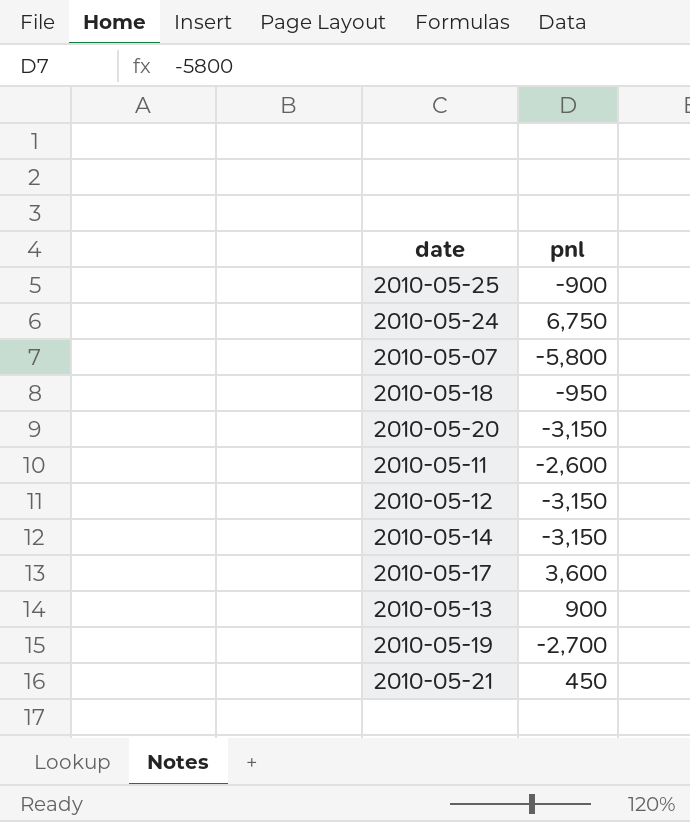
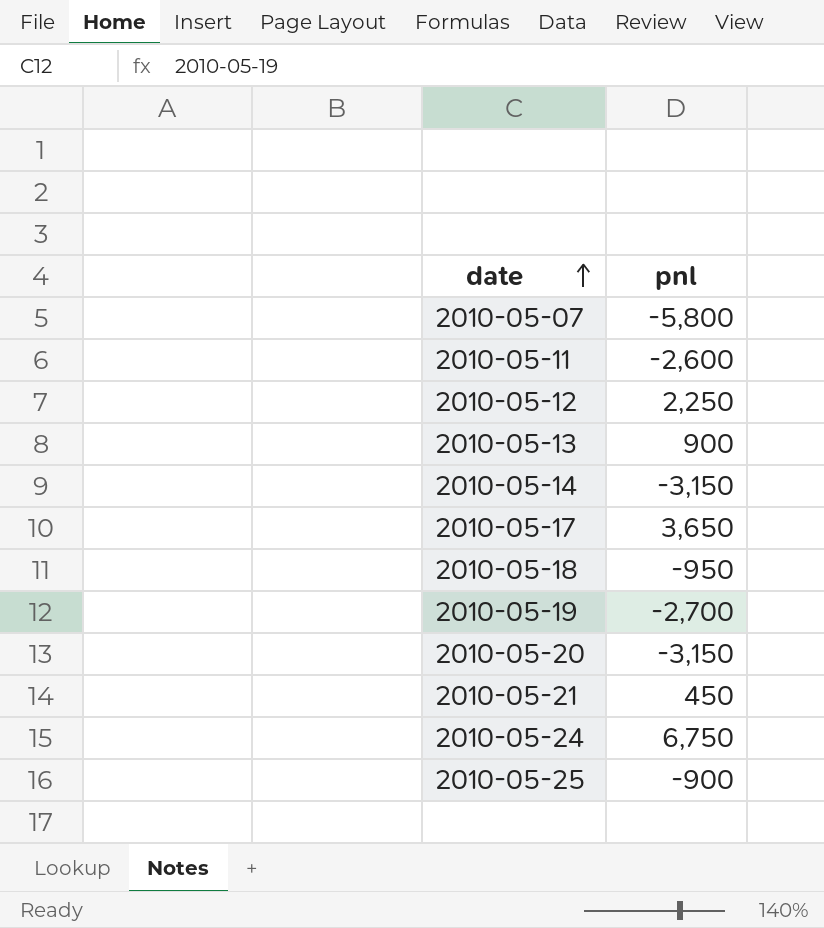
row order: none -> date ascending
2010-05-12 | pnl: -3,150 -> 2,250
2010-05-17 | pnl: 3,600 -> 3,650

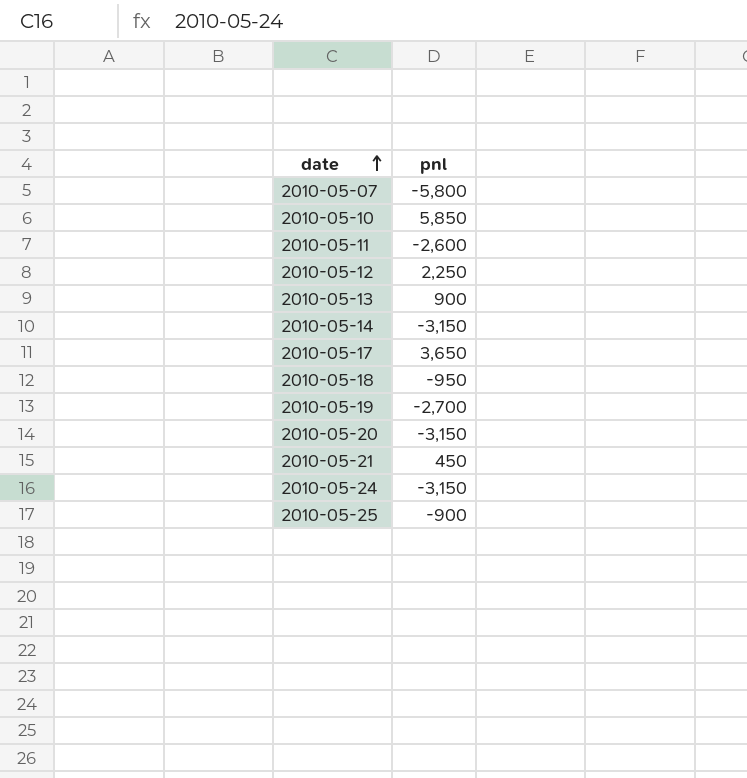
row 2010-05-10: none -> 5,850
2010-05-24 | pnl: 6,750 -> -3,150

